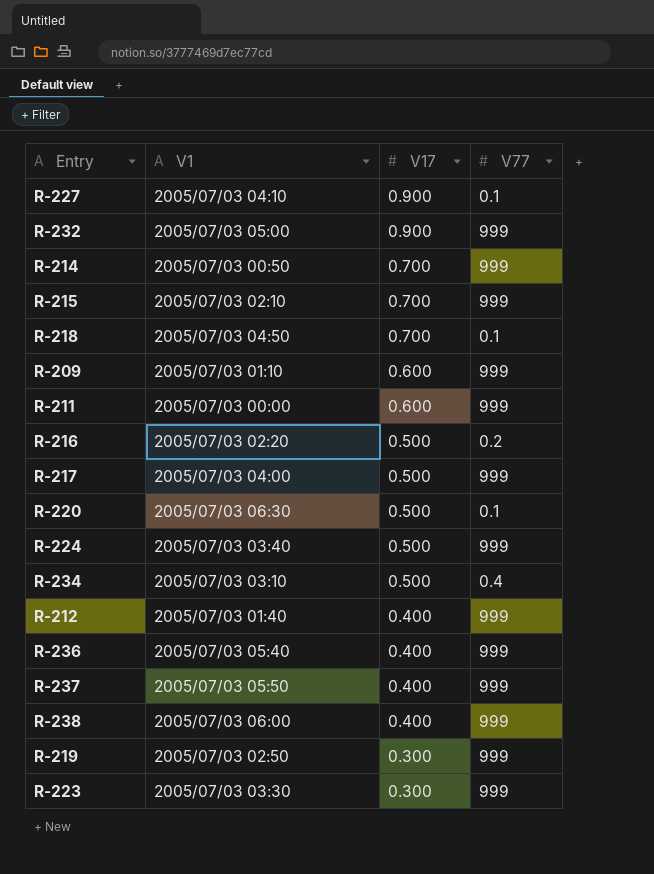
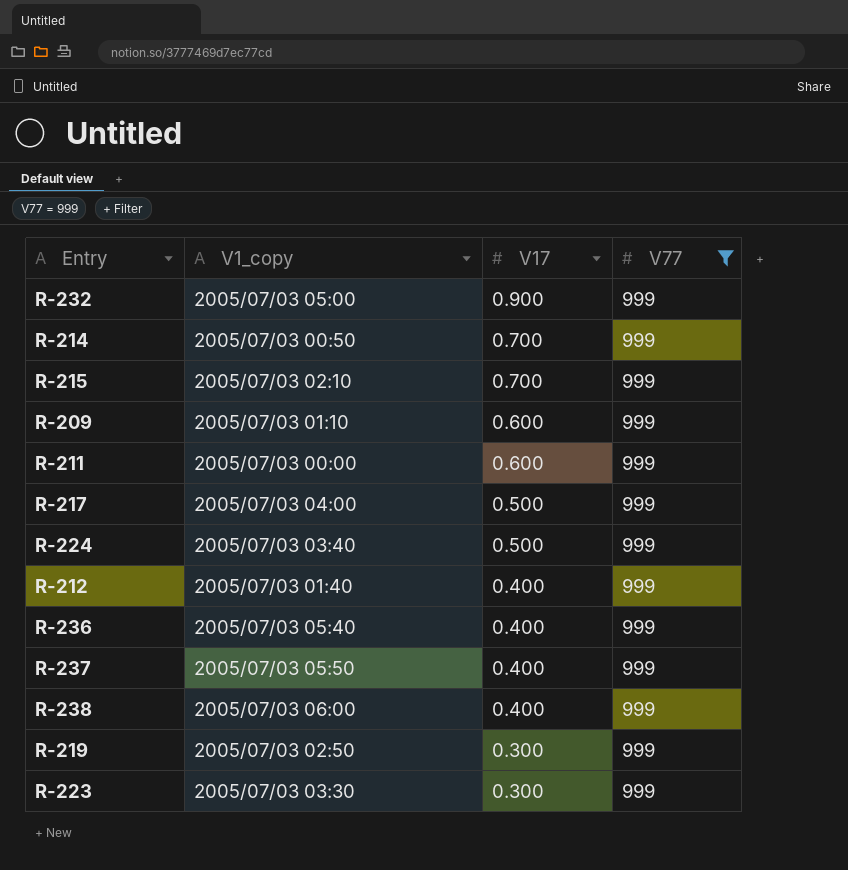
filter: none -> V77 = 999
column name: V1 -> V1_copy

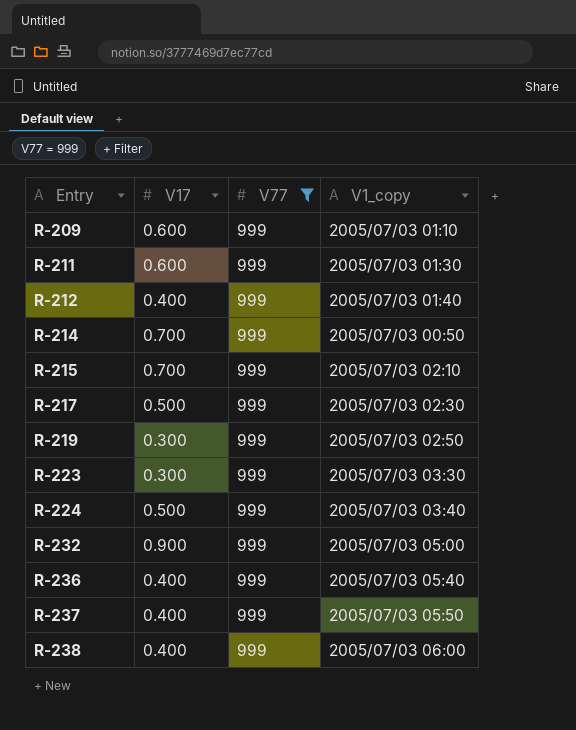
row order: V17 descending -> Entry ascending
column V1_copy | position: 2 -> 4
R-211 | V1_copy: 2005/07/03 00:00 -> 2005/07/03 01:30
R-217 | V1_copy: 2005/07/03 04:00 -> 2005/07/03 02:30

